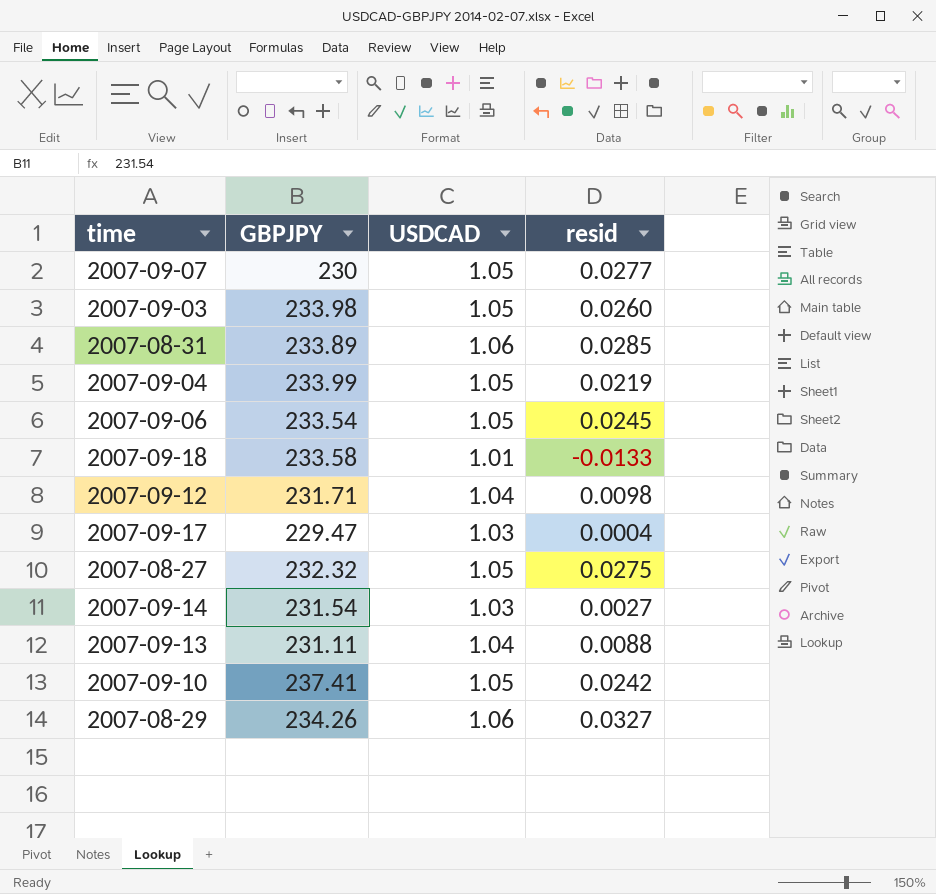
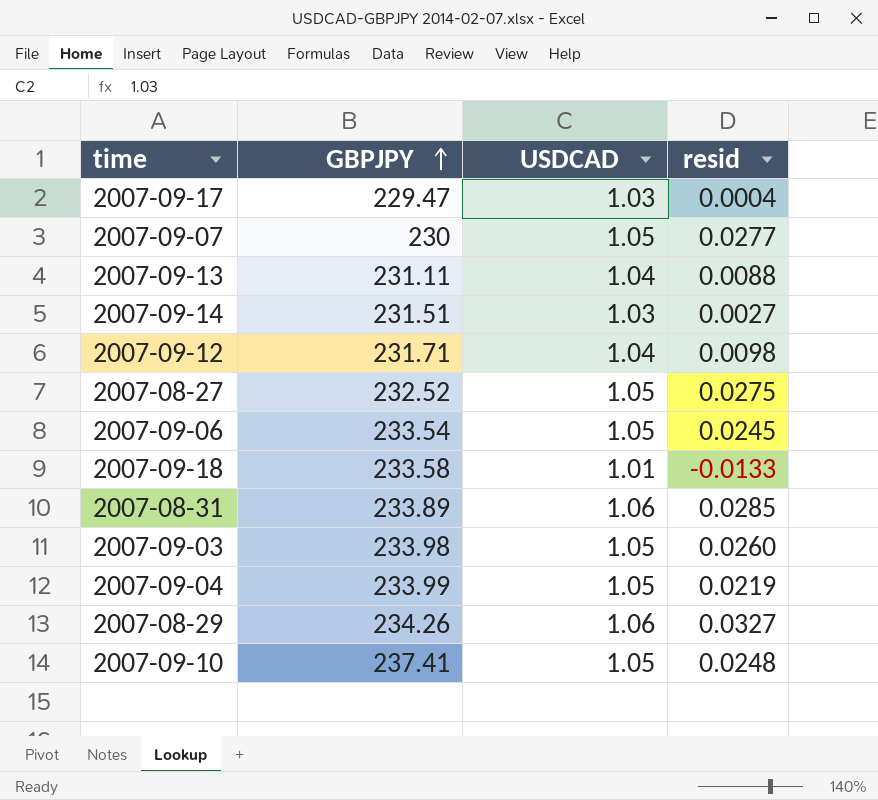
row order: none -> GBPJPY ascending
2007-09-14 | GBPJPY: 231.54 -> 231.51
2007-08-27 | GBPJPY: 232.32 -> 232.52
2007-09-10 | resid: 0.0242 -> 0.0248

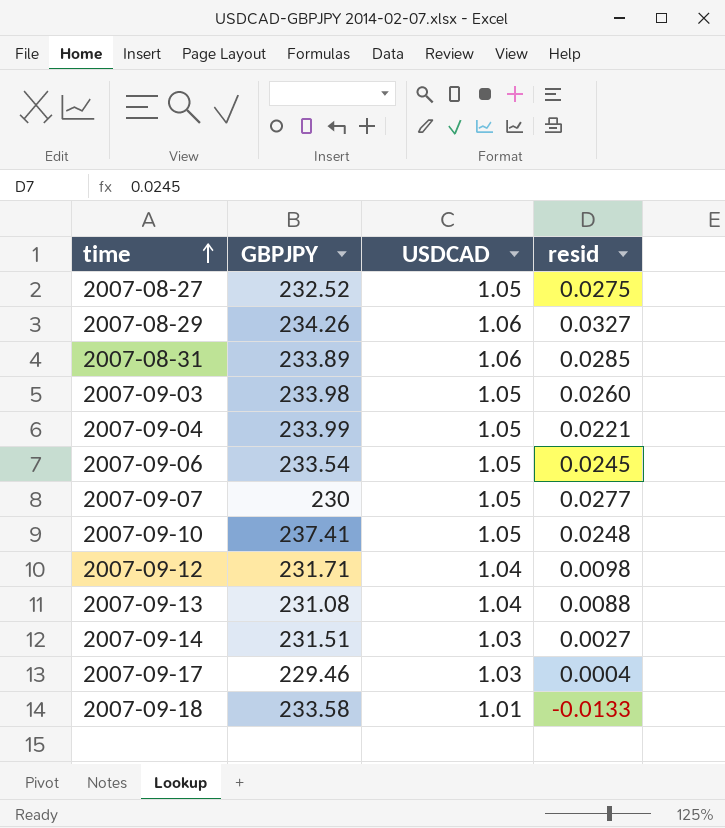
row order: GBPJPY ascending -> time ascending
2007-09-04 | resid: 0.0219 -> 0.0221
2007-09-13 | GBPJPY: 231.11 -> 231.08
2007-09-17 | GBPJPY: 229.47 -> 229.46

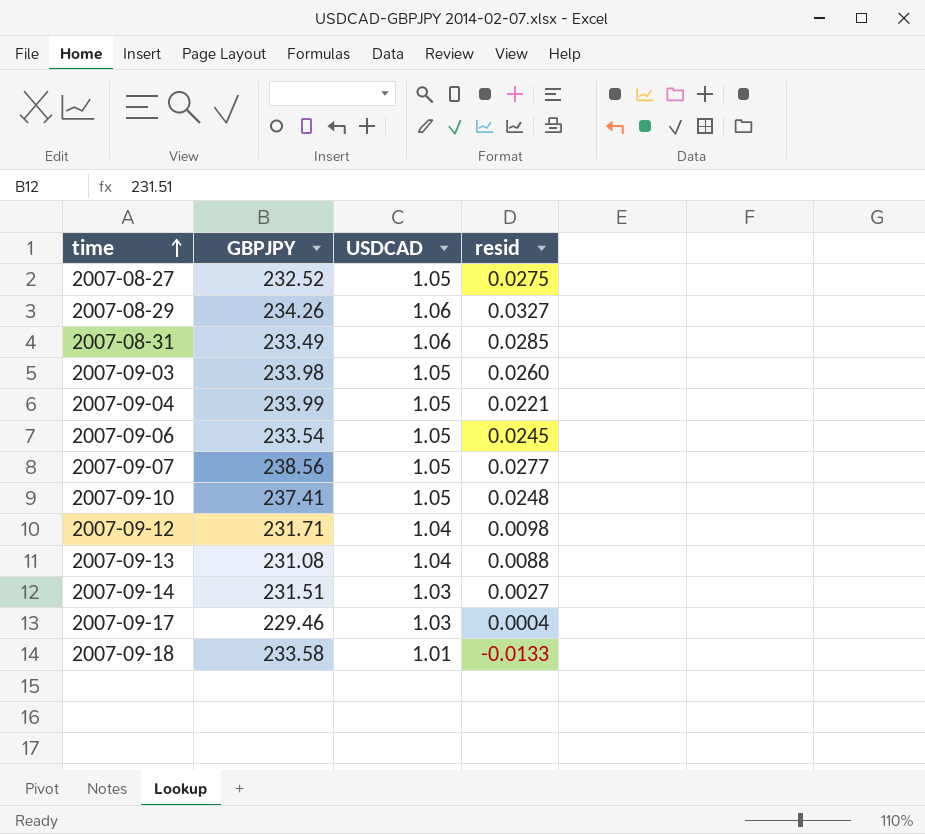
2007-08-31 | GBPJPY: 233.89 -> 233.49
2007-09-07 | GBPJPY: 230 -> 238.56

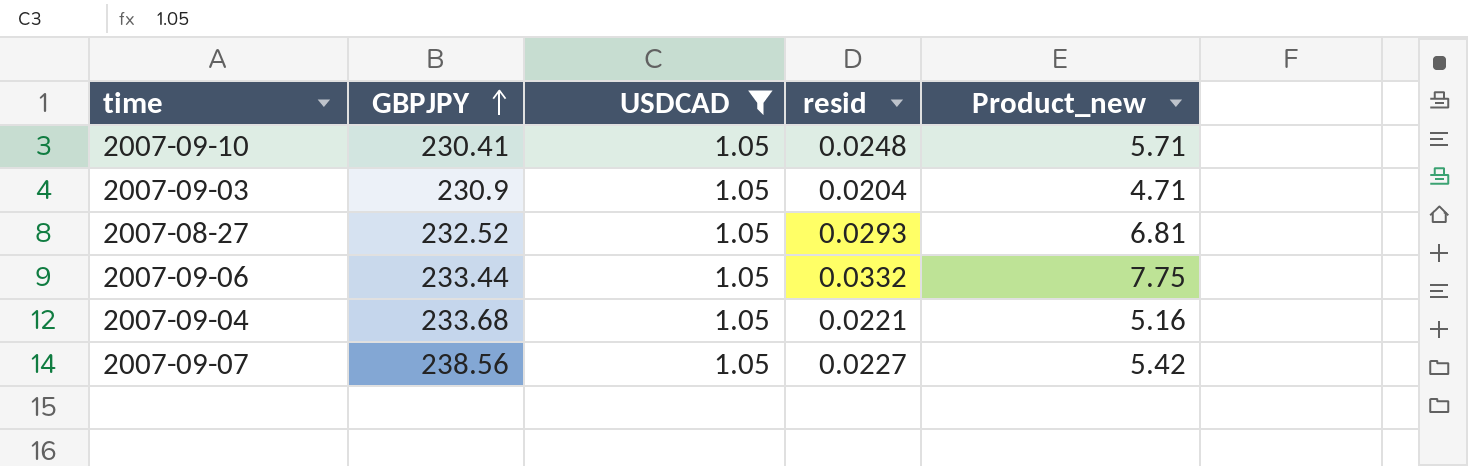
filter: none -> USDCAD = 1.05
row order: time ascending -> GBPJPY ascending
column Product_new | formula: none -> [GBPJPY] * [resid]
2007-09-10 | GBPJPY: 237.41 -> 230.41
2007-09-03 | GBPJPY: 233.98 -> 230.9
2007-09-03 | resid: 0.0260 -> 0.0204
2007-08-27 | resid: 0.0275 -> 0.0293
2007-09-06 | GBPJPY: 233.54 -> 233.44
2007-09-06 | resid: 0.0245 -> 0.0332
2007-09-04 | GBPJPY: 233.99 -> 233.68
2007-09-07 | resid: 0.0277 -> 0.0227

